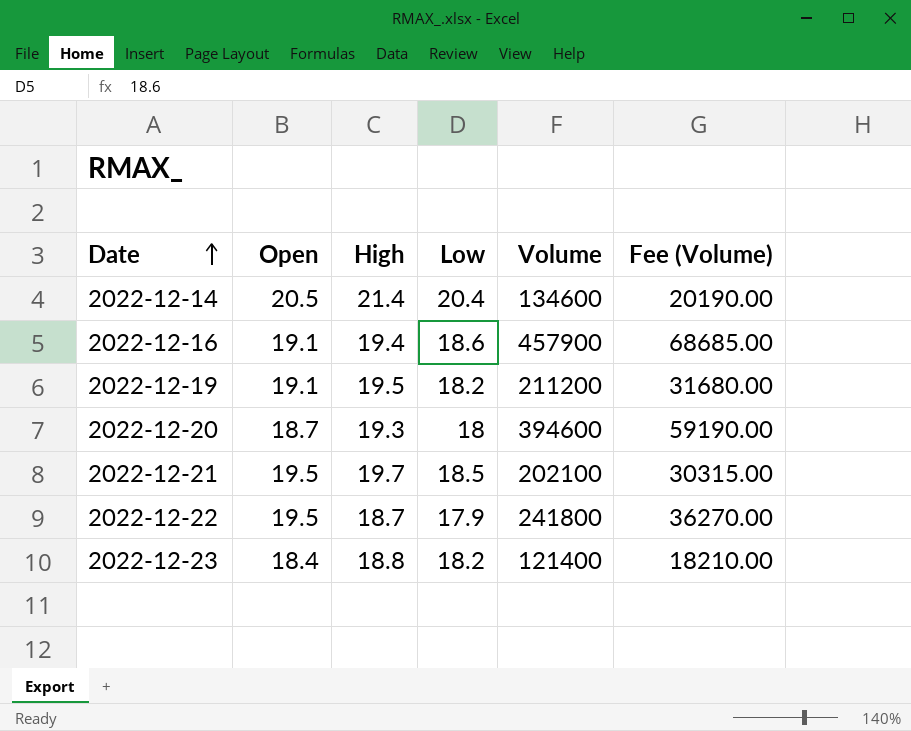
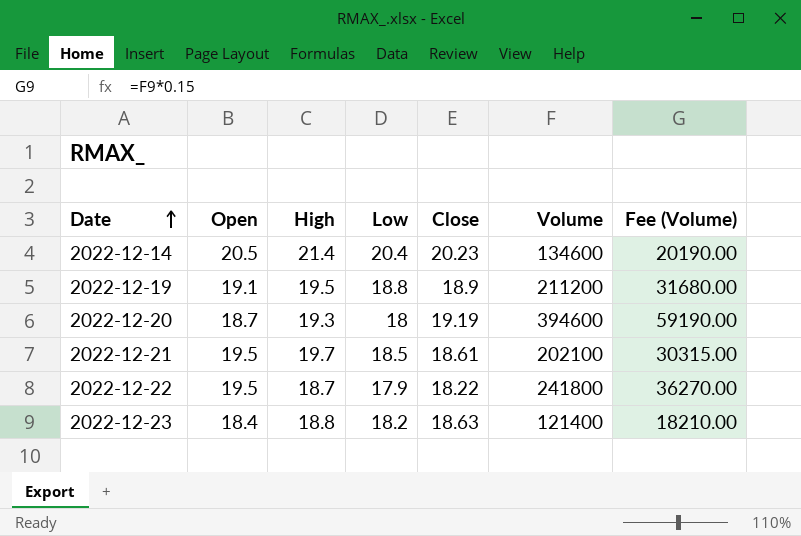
column Close | position: none -> 5
row 2022-12-16: 19.1 | 19.4 | 18.6 | 457900 | 68685.00 -> none
2022-12-19 | Low: 18.2 -> 18.8

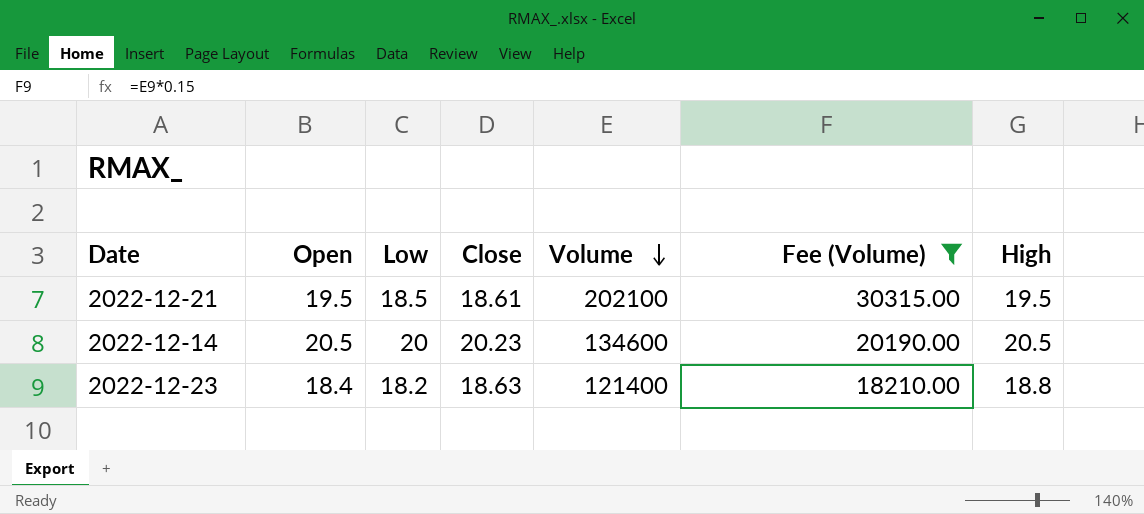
filter: none -> Fee (Volume) <= 30315.00
row order: Date ascending -> Volume descending
column High | position: 3 -> 7
2022-12-21 | High: 19.7 -> 19.5
2022-12-14 | Low: 20.4 -> 20
2022-12-14 | High: 21.4 -> 20.5

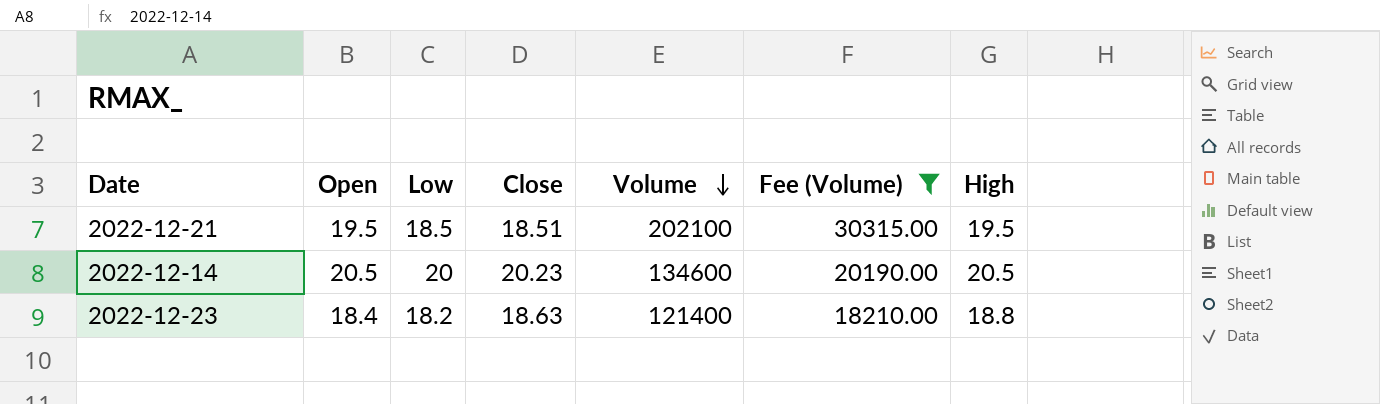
2022-12-21 | Close: 18.61 -> 18.51

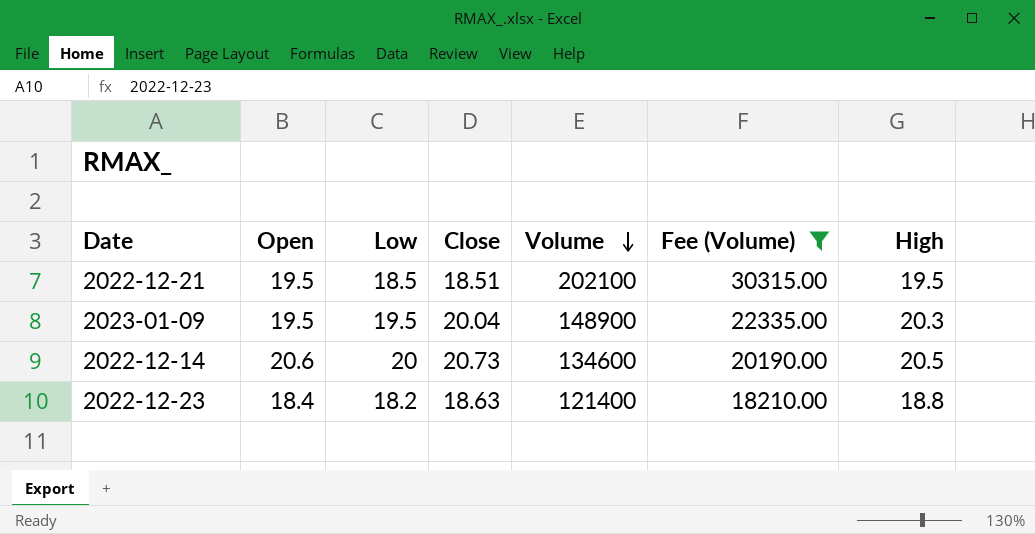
row 2023-01-09: none -> 19.5 | 19.5 | 20.04 | 148900 | 22335.00 | 20.3
2022-12-14 | Open: 20.5 -> 20.6
2022-12-14 | Close: 20.23 -> 20.73

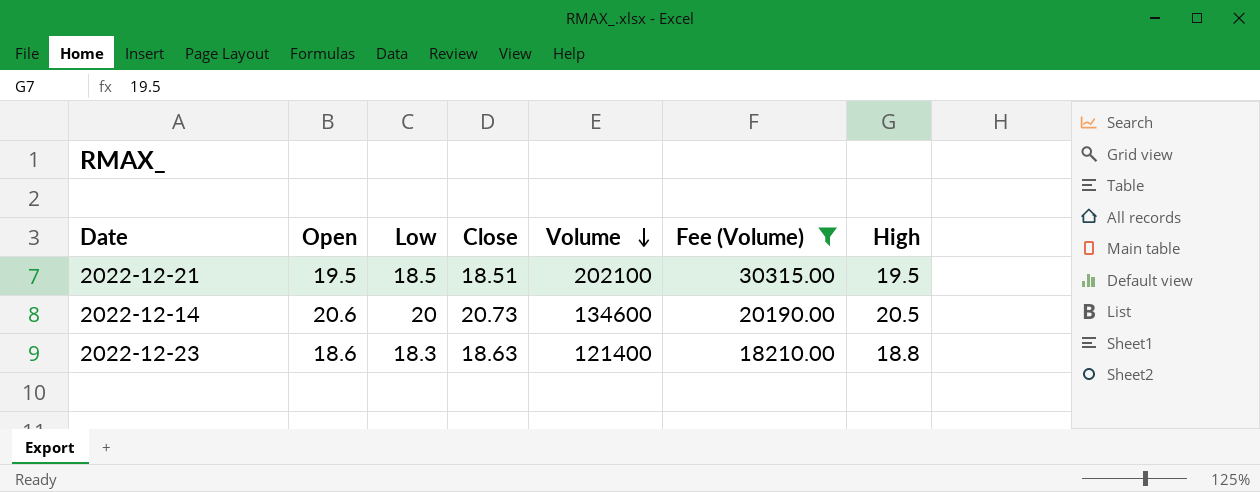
row 2023-01-09: 19.5 | 19.5 | 20.04 | 148900 | 22335.00 | 20.3 -> none
2022-12-23 | Open: 18.4 -> 18.6
2022-12-23 | Low: 18.2 -> 18.3

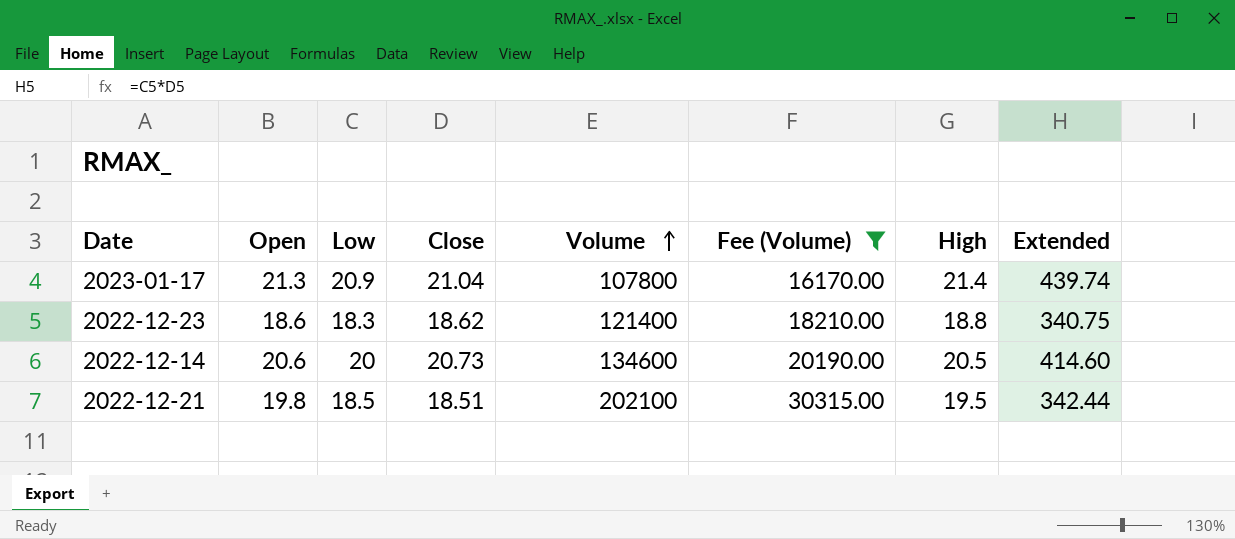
row order: Volume descending -> Volume ascending
column Extended | formula: none -> [Low] * [Close]
row 2023-01-17: none -> 21.3 | 20.9 | 21.04 | 107800 | 16170.00 | 21.4 | 439.74
2022-12-23 | Close: 18.63 -> 18.62
2022-12-21 | Open: 19.5 -> 19.8

